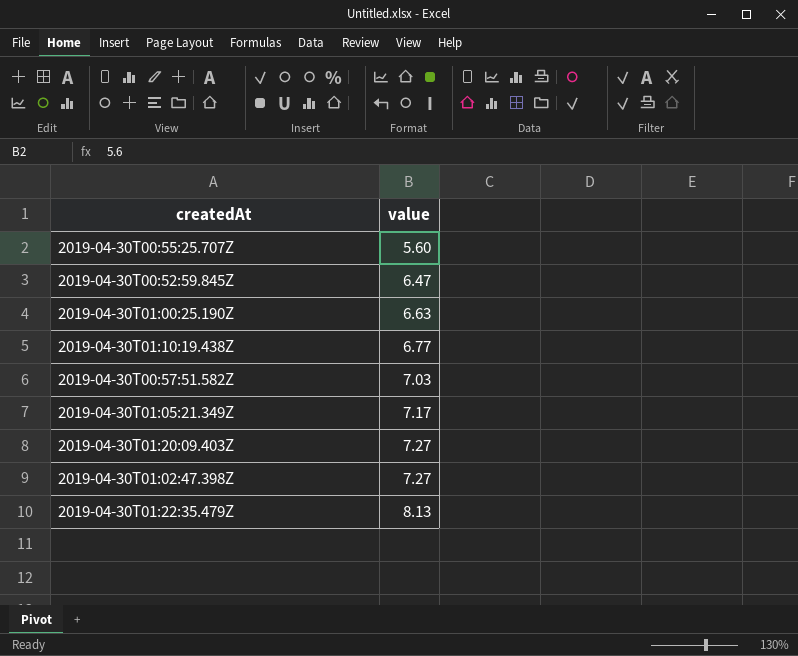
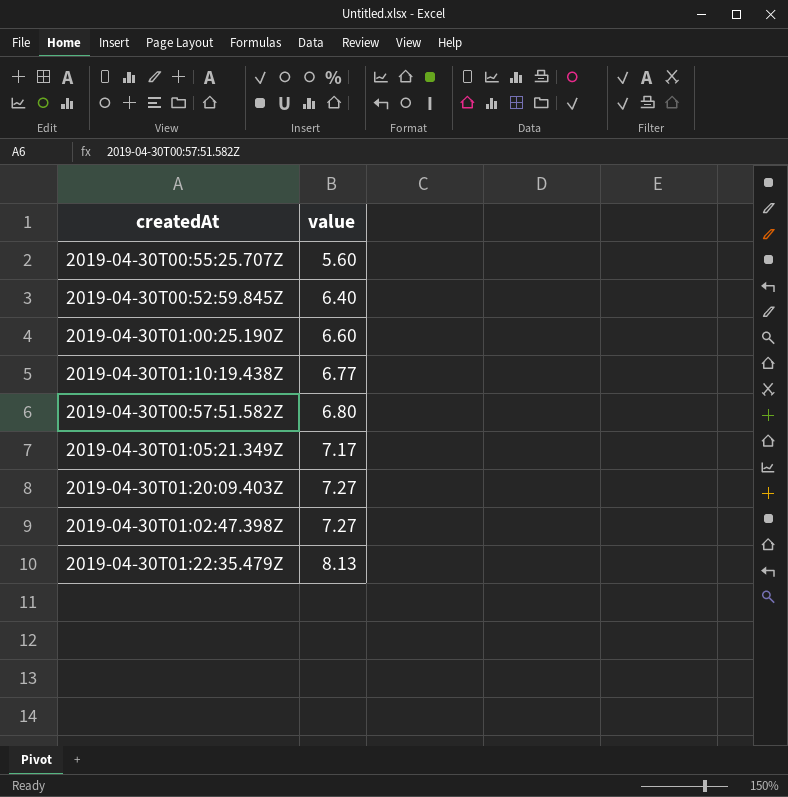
2019-04-30T00:52:59.845Z | value: 6.47 -> 6.40
2019-04-30T01:00:25.190Z | value: 6.63 -> 6.60
2019-04-30T00:57:51.582Z | value: 7.03 -> 6.80

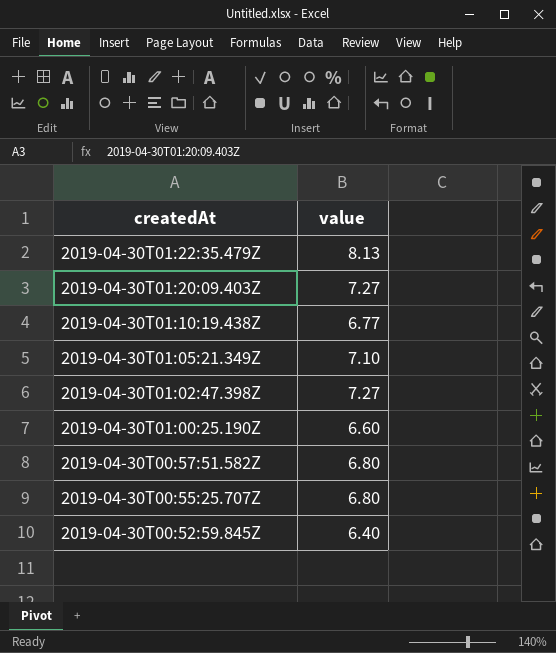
row order: value ascending -> createdAt descending
2019-04-30T01:05:21.349Z | value: 7.17 -> 7.10
2019-04-30T00:55:25.707Z | value: 5.60 -> 6.80

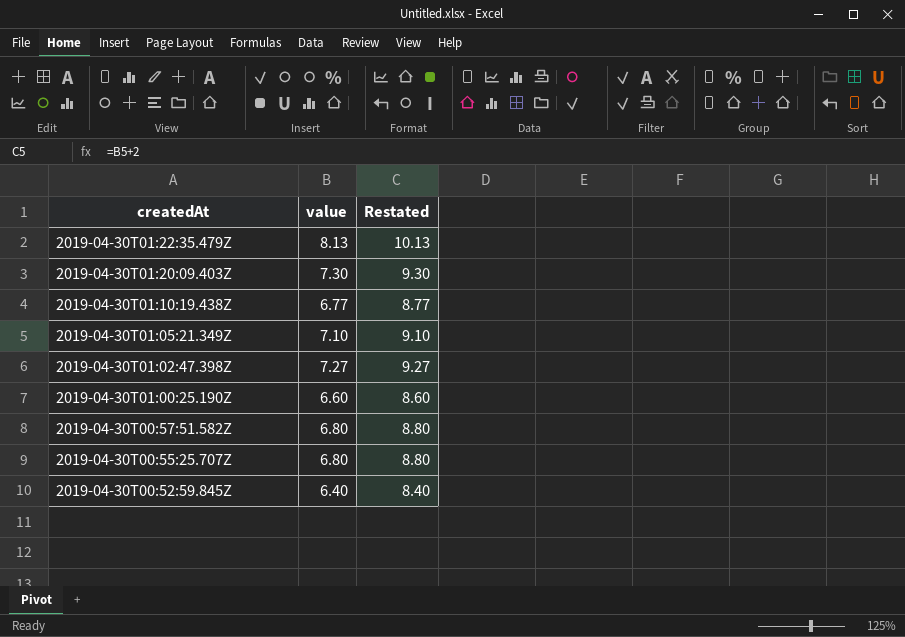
column Restated | formula: none -> [value] + 2
2019-04-30T01:20:09.403Z | value: 7.27 -> 7.30

